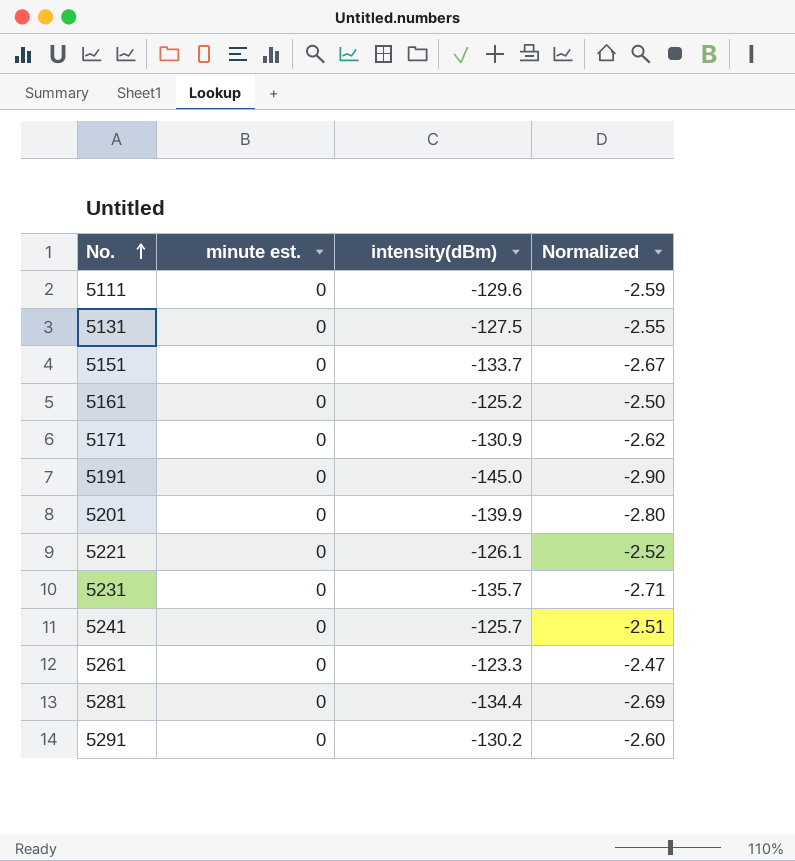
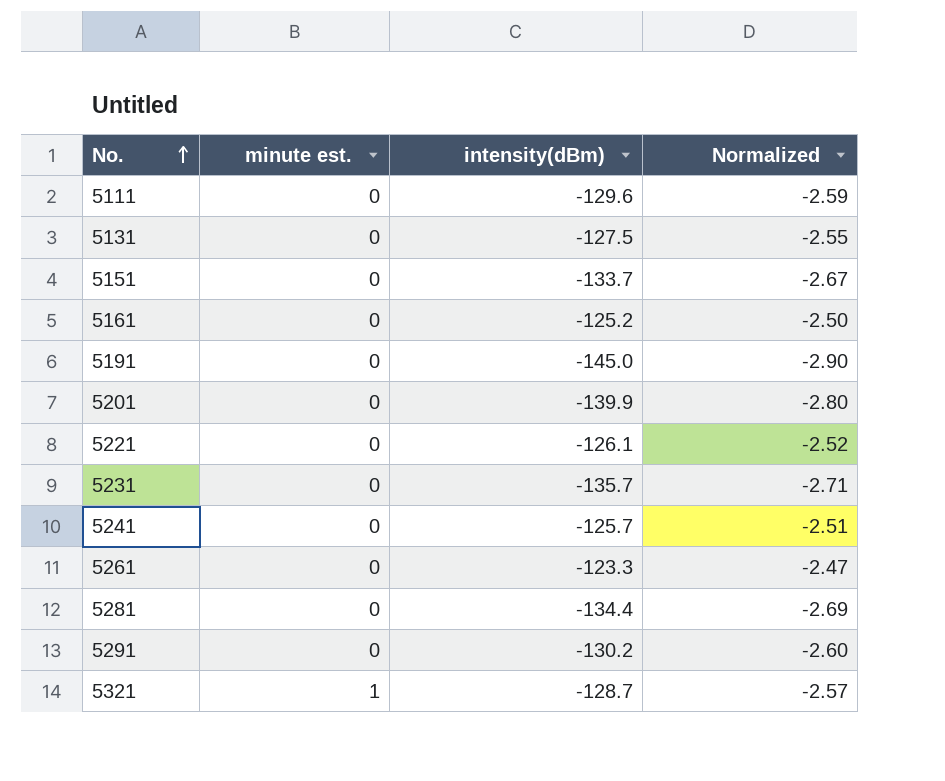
row 5171: 0 | -130.9 | -2.62 -> none
row 5321: none -> 1 | -128.7 | -2.57

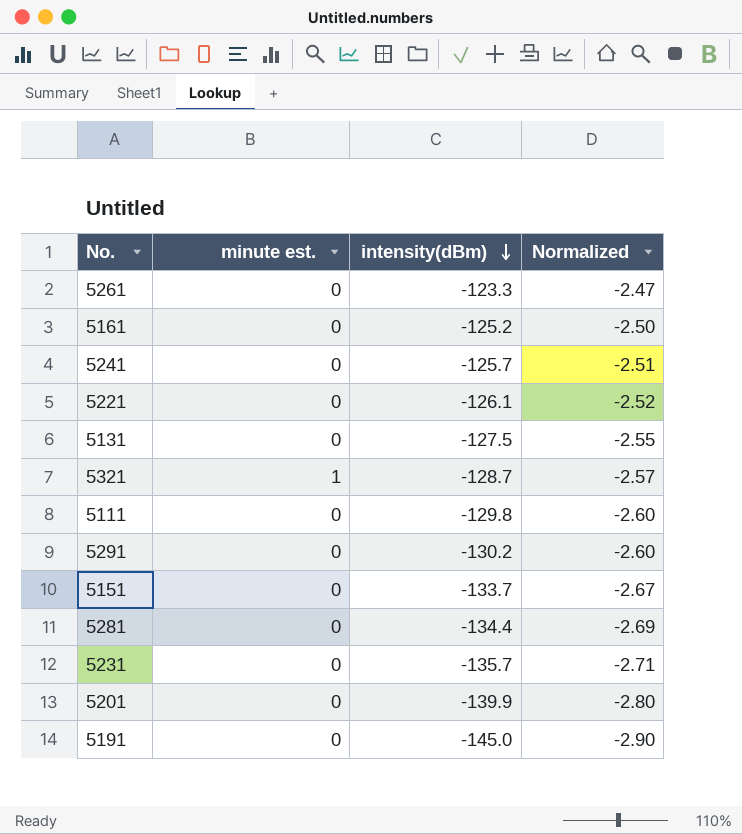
row order: No. ascending -> intensity(dBm) descending
5111 | intensity(dBm): -129.6 -> -129.8
5111 | Normalized: -2.59 -> -2.60

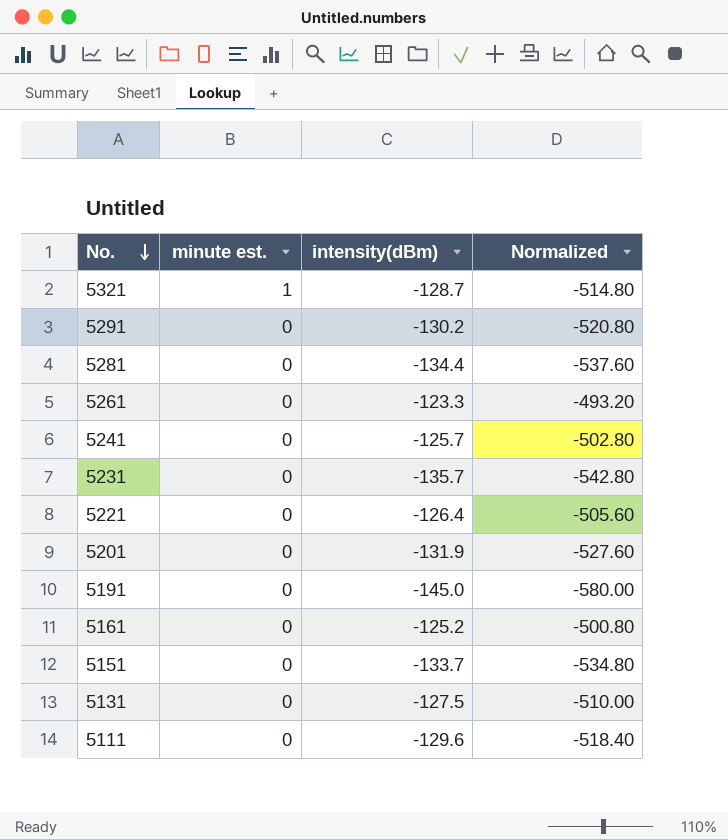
row order: intensity(dBm) descending -> No. descending
column Normalized | formula: [intensity(dBm)] * 0.02 -> [intensity(dBm)] * 4
5221 | intensity(dBm): -126.1 -> -126.4
5201 | intensity(dBm): -139.9 -> -131.9
5111 | intensity(dBm): -129.8 -> -129.6

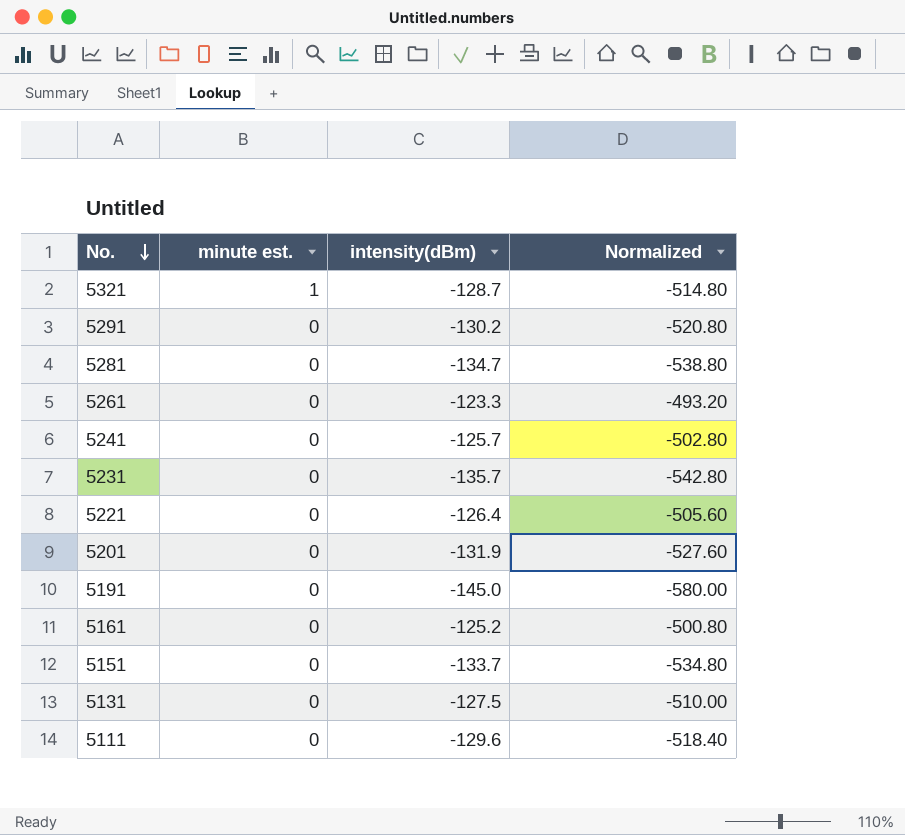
5281 | intensity(dBm): -134.4 -> -134.7
5281 | Normalized: -537.60 -> -538.80

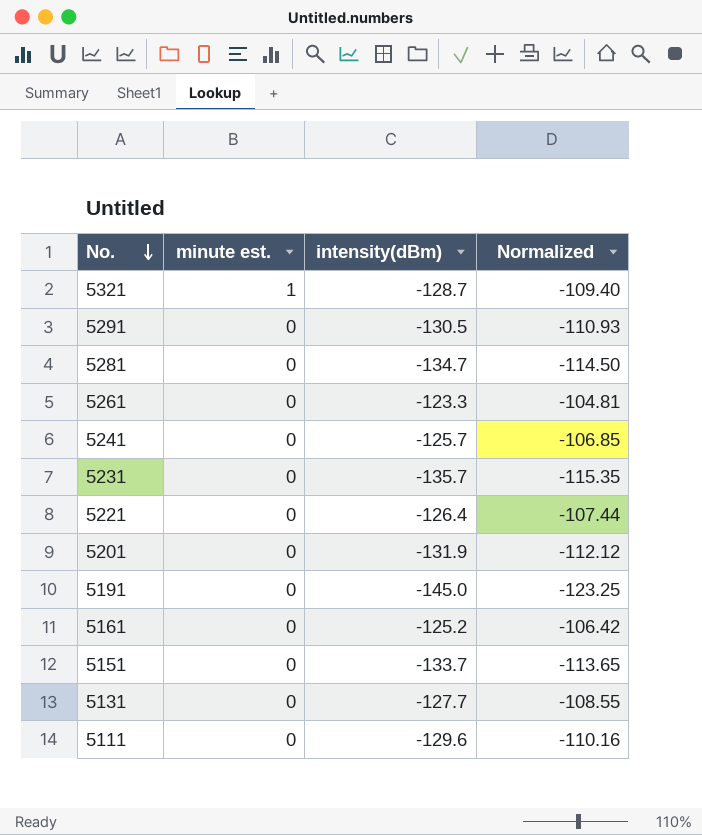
column Normalized | formula: [intensity(dBm)] * 4 -> [intensity(dBm)] * 0.85
5291 | intensity(dBm): -130.2 -> -130.5
5131 | intensity(dBm): -127.5 -> -127.7

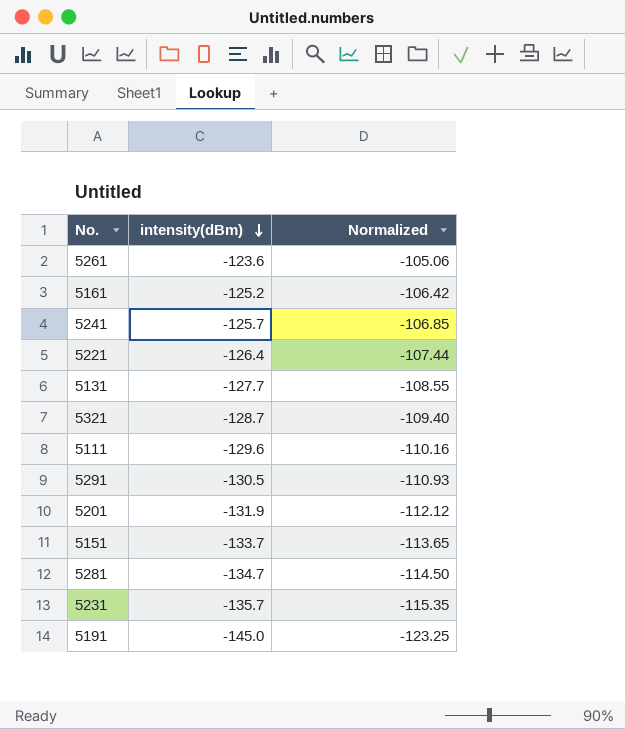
row order: No. descending -> intensity(dBm) descending
column minute est. | position: 2 -> none
5261 | intensity(dBm): -123.3 -> -123.6
5261 | Normalized: -104.81 -> -105.06

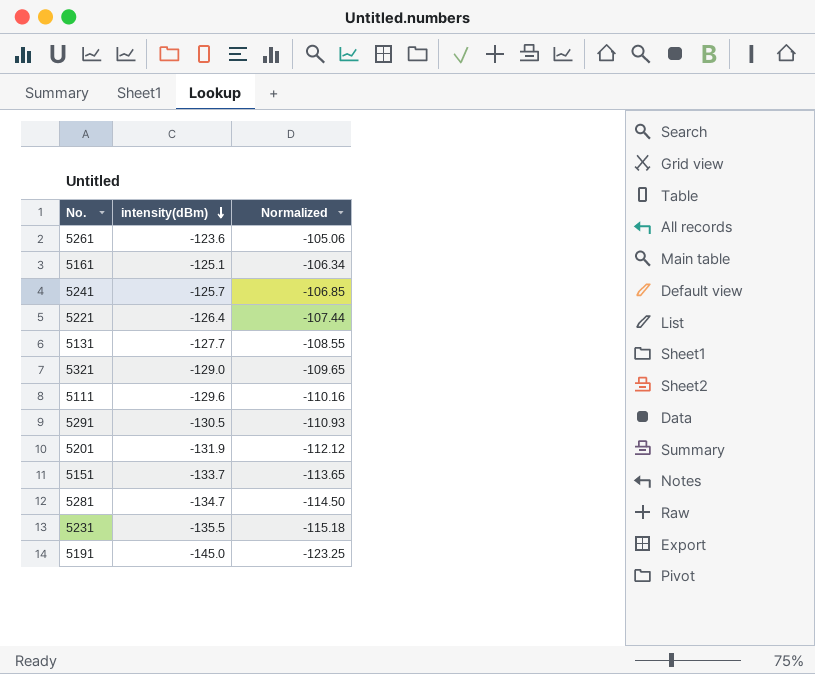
5161 | intensity(dBm): -125.2 -> -125.1
5161 | Normalized: -106.42 -> -106.34
5321 | intensity(dBm): -128.7 -> -129.0
5321 | Normalized: -109.40 -> -109.65
5231 | intensity(dBm): -135.7 -> -135.5
5231 | Normalized: -115.35 -> -115.18

